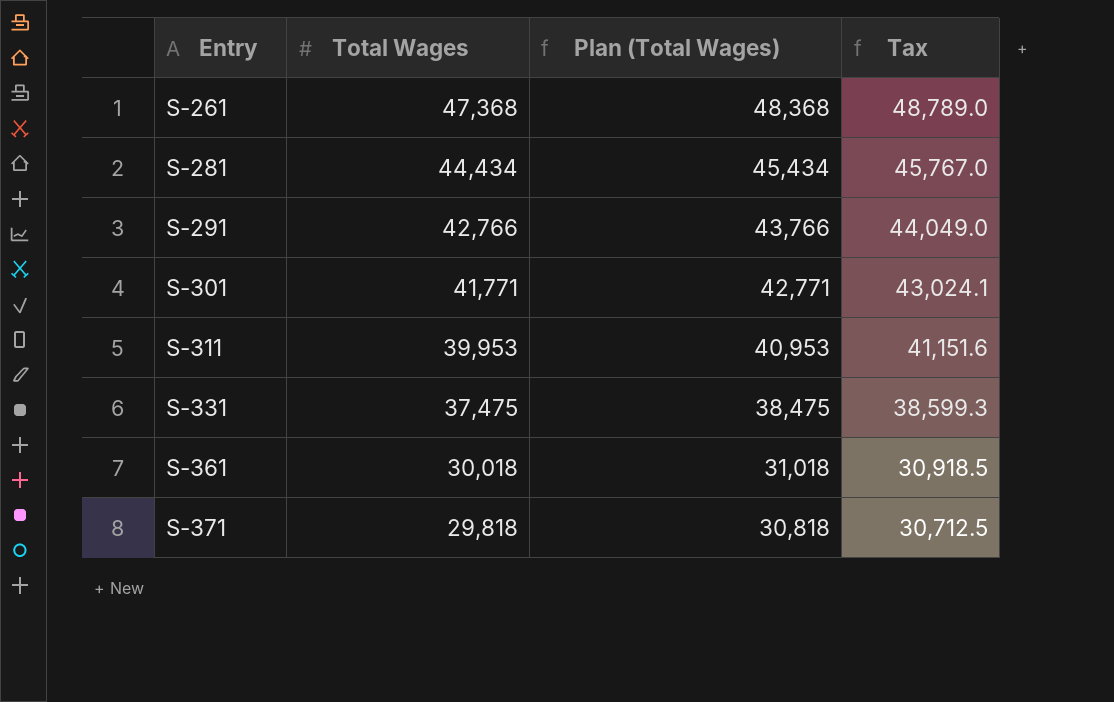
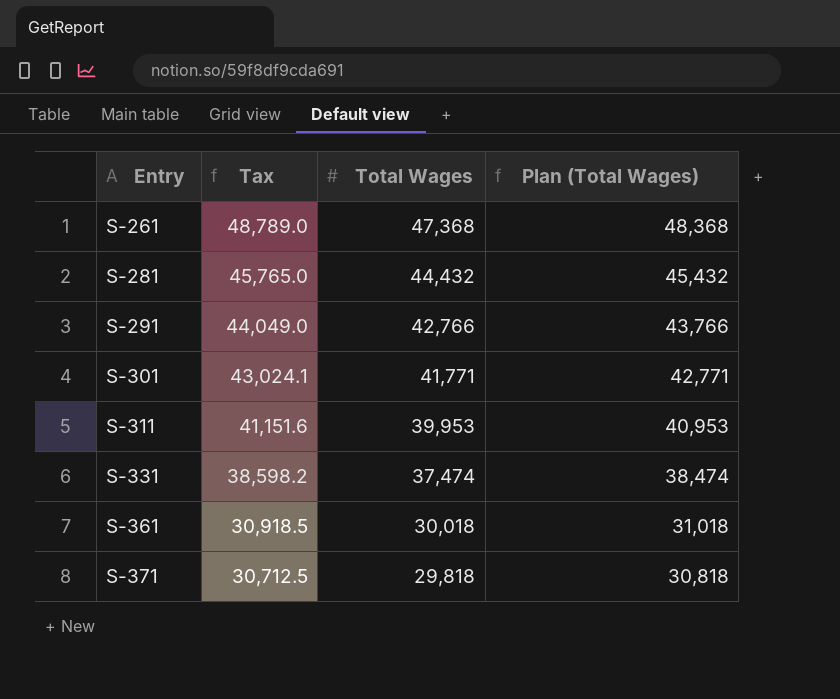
column Tax | position: 4 -> 2
S-281 | Tax: 45,767.0 -> 45,765.0
S-281 | Total Wages: 44,434 -> 44,432
S-281 | Plan (Total Wages): 45,434 -> 45,432
S-331 | Tax: 38,599.3 -> 38,598.2
S-331 | Total Wages: 37,475 -> 37,474
S-331 | Plan (Total Wages): 38,475 -> 38,474

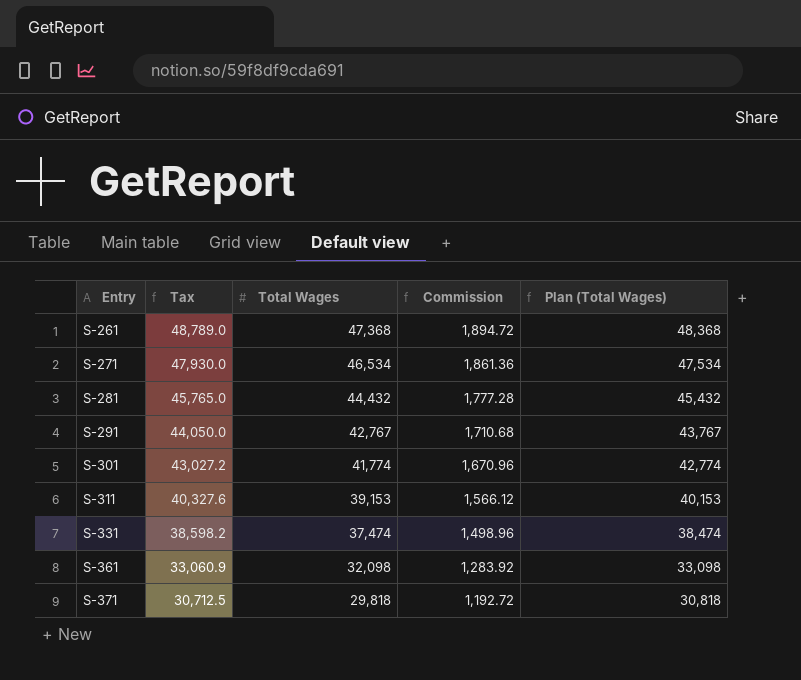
column Commission | formula: none -> [Total Wages] * 0.04
row S-271: none -> 47,930.0 | 46,534 | 1,861.36 | 47,534
S-291 | Tax: 44,049.0 -> 44,050.0
S-291 | Total Wages: 42,766 -> 42,767
S-291 | Plan (Total Wages): 43,766 -> 43,767
S-301 | Tax: 43,024.1 -> 43,027.2
S-301 | Total Wages: 41,771 -> 41,774
S-301 | Plan (Total Wages): 42,771 -> 42,774
S-311 | Tax: 41,151.6 -> 40,327.6
S-311 | Total Wages: 39,953 -> 39,153
S-311 | Plan (Total Wages): 40,953 -> 40,153
S-361 | Tax: 30,918.5 -> 33,060.9
S-361 | Total Wages: 30,018 -> 32,098
S-361 | Plan (Total Wages): 31,018 -> 33,098

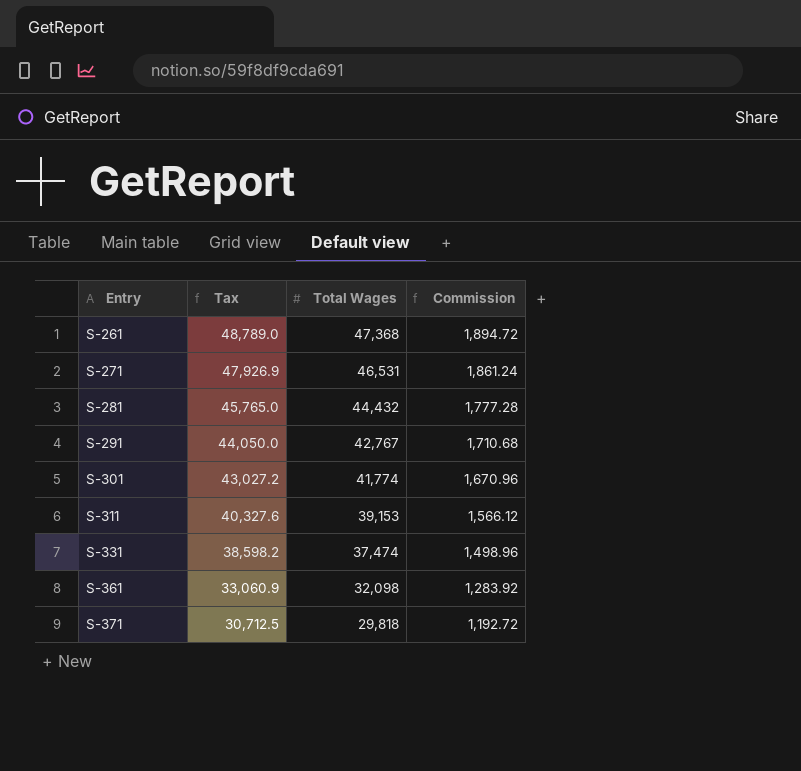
column Plan (Total Wages) | formula: [Total Wages] + 1000 -> none
S-271 | Tax: 47,930.0 -> 47,926.9
S-271 | Total Wages: 46,534 -> 46,531
S-271 | Commission: 1,861.36 -> 1,861.24

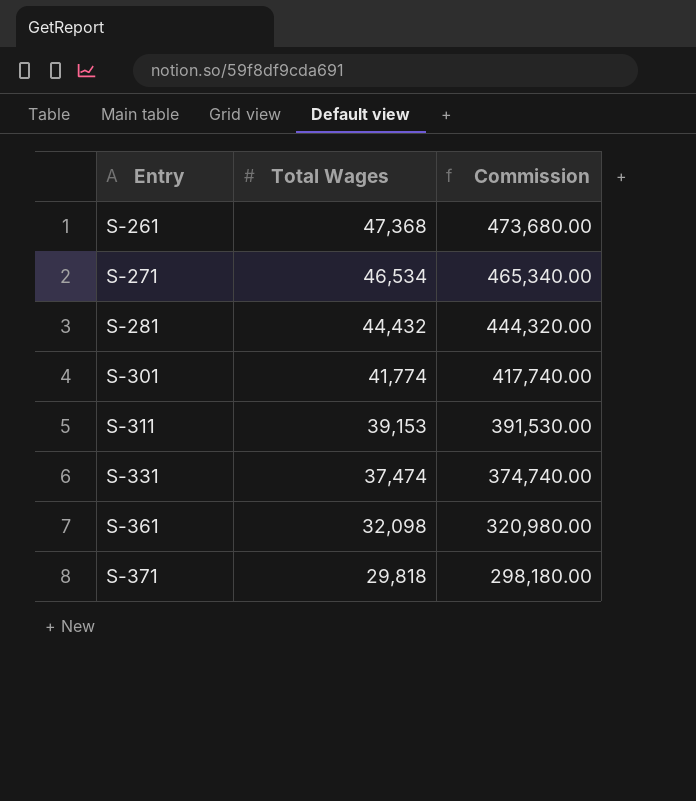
column Tax | formula: [Total Wages] * 1.03 -> none
column Commission | formula: [Total Wages] * 0.04 -> [Total Wages] * 10
row S-291: 44,050.0 | 42,767 | 1,710.68 -> none
S-271 | Total Wages: 46,531 -> 46,534

